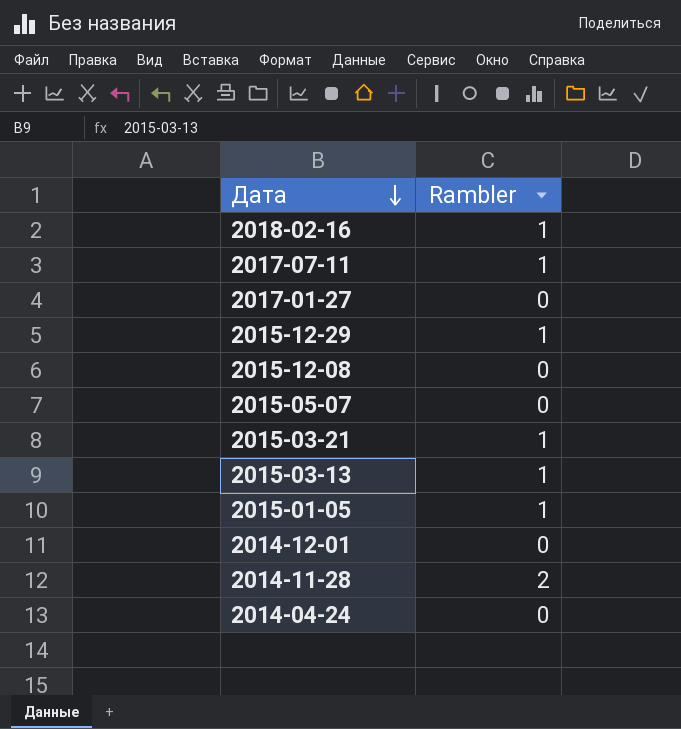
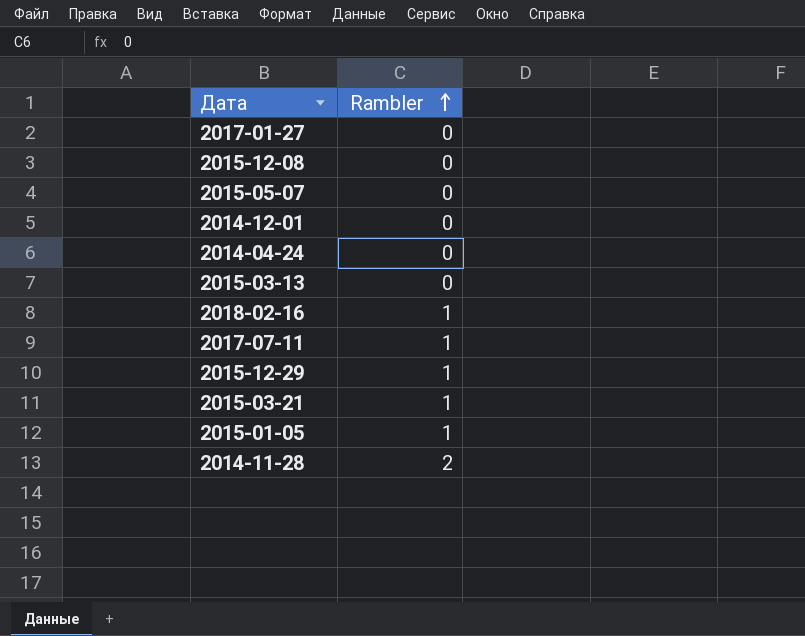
row order: Дата descending -> Rambler ascending
2015-03-13 | Rambler: 1 -> 0

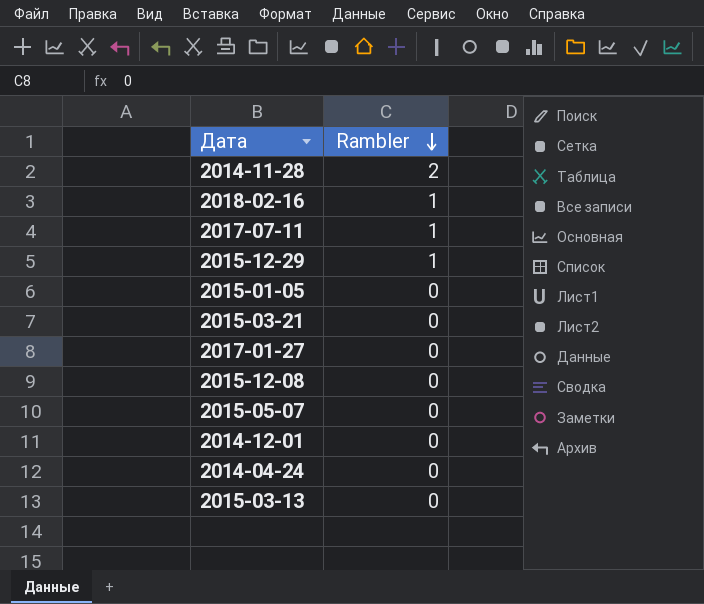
row order: Rambler ascending -> Rambler descending
2015-01-05 | Rambler: 1 -> 0
2015-03-21 | Rambler: 1 -> 0

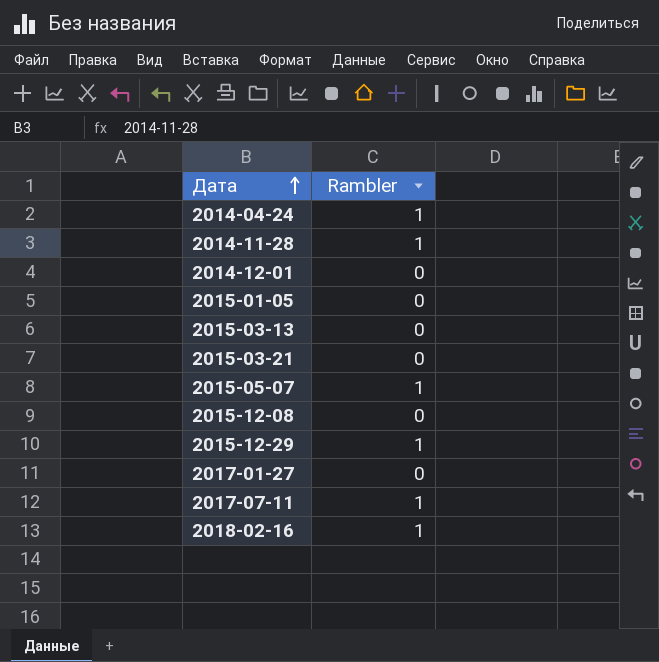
row order: Rambler descending -> Дата ascending
2014-04-24 | Rambler: 0 -> 1
2014-11-28 | Rambler: 2 -> 1
2015-05-07 | Rambler: 0 -> 1

